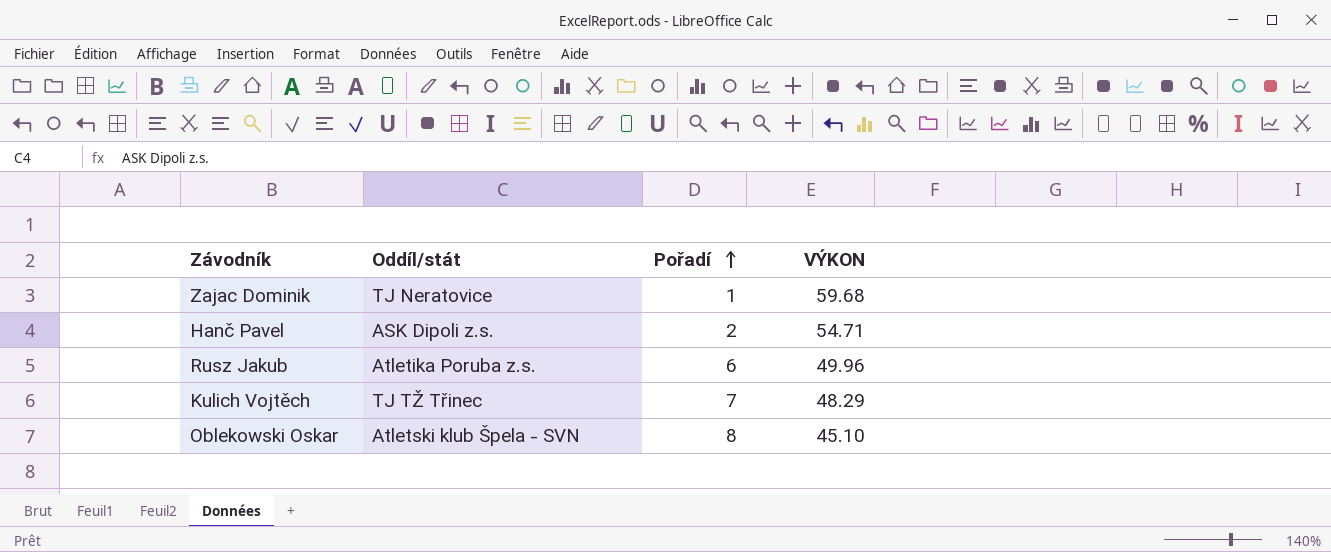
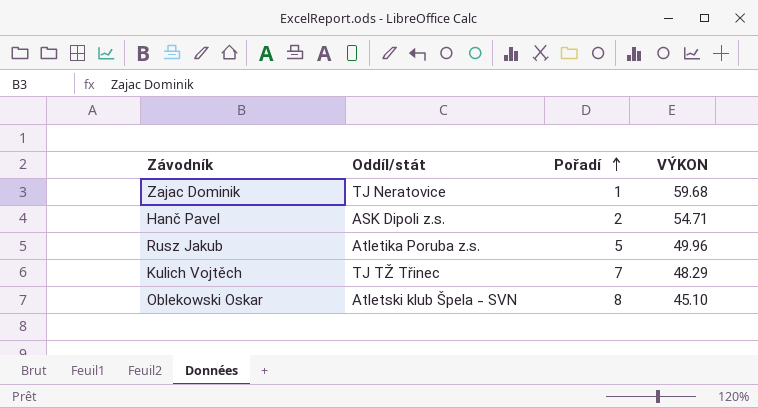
Rusz Jakub | Pořadí: 6 -> 5

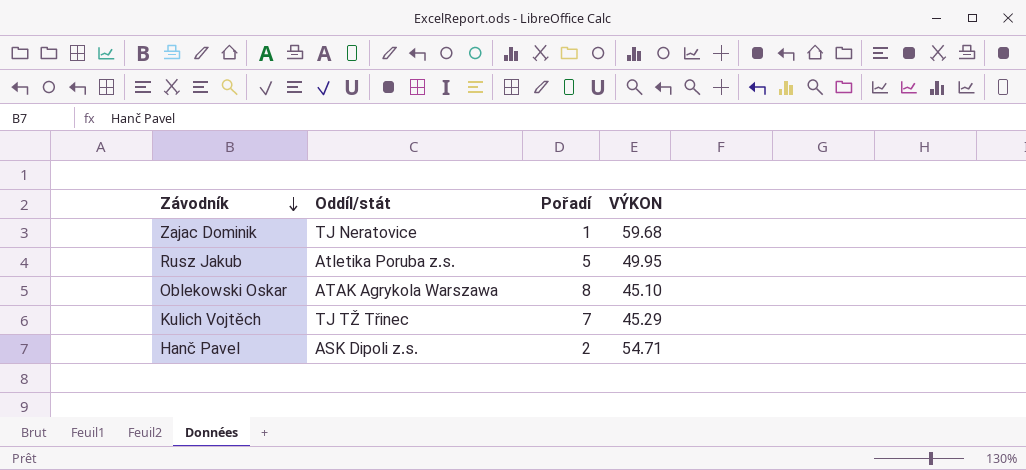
row order: Pořadí ascending -> Závodník descending
Rusz Jakub | VÝKON: 49.96 -> 49.95
Oblekowski Oskar | Oddíl/stát: Atletski klub Špela - SVN -> ATAK Agrykola Warszawa
Kulich Vojtěch | VÝKON: 48.29 -> 45.29

